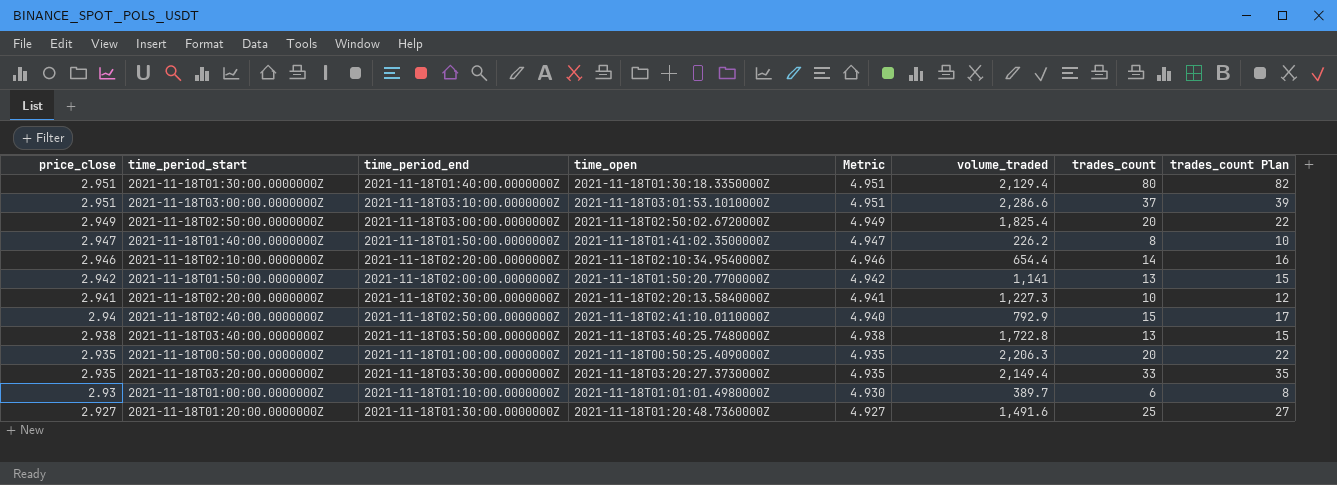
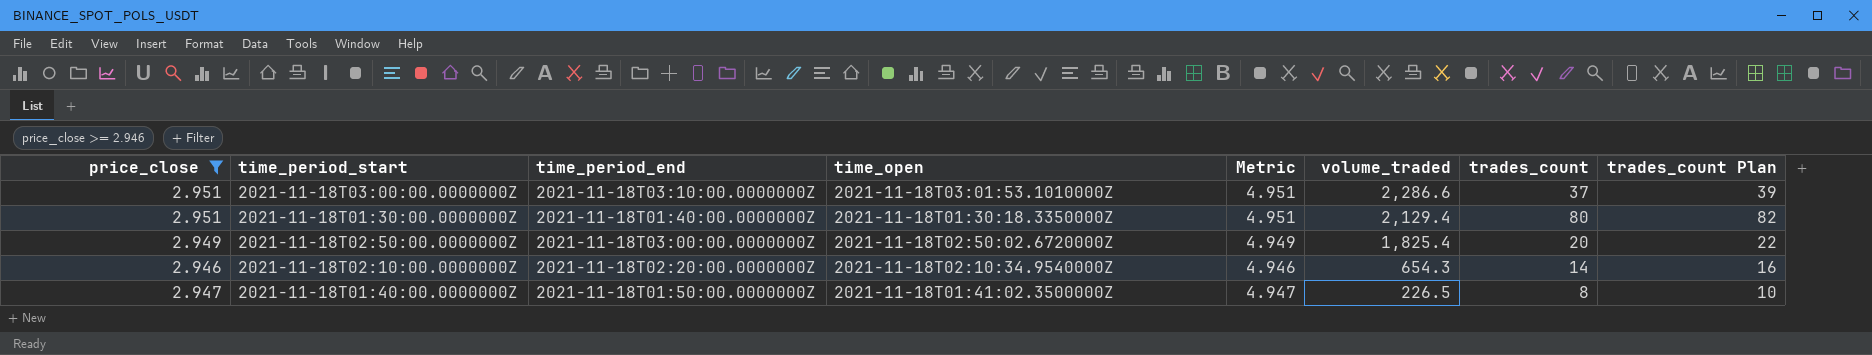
filter: none -> price_close >= 2.946
row order: price_close descending -> volume_traded descending
2021-11-18T02:10:00.0000000Z | volume_traded: 654.4 -> 654.3
2021-11-18T01:40:00.0000000Z | volume_traded: 226.2 -> 226.5

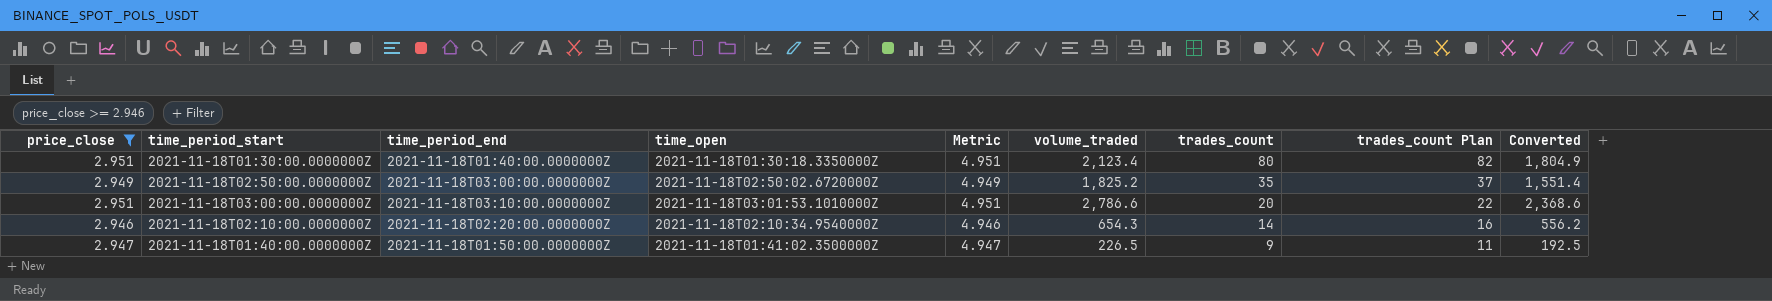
row order: volume_traded descending -> trades_count descending
column Converted | formula: none -> [volume_traded] * 0.85
2021-11-18T01:30:00.0000000Z | volume_traded: 2,129.4 -> 2,123.4
2021-11-18T02:50:00.0000000Z | volume_traded: 1,825.4 -> 1,825.2
2021-11-18T02:50:00.0000000Z | trades_count: 20 -> 35
2021-11-18T02:50:00.0000000Z | trades_count Plan: 22 -> 37
2021-11-18T03:00:00.0000000Z | volume_traded: 2,286.6 -> 2,786.6
2021-11-18T03:00:00.0000000Z | trades_count: 37 -> 20
2021-11-18T03:00:00.0000000Z | trades_count Plan: 39 -> 22
2021-11-18T01:40:00.0000000Z | trades_count: 8 -> 9
2021-11-18T01:40:00.0000000Z | trades_count Plan: 10 -> 11

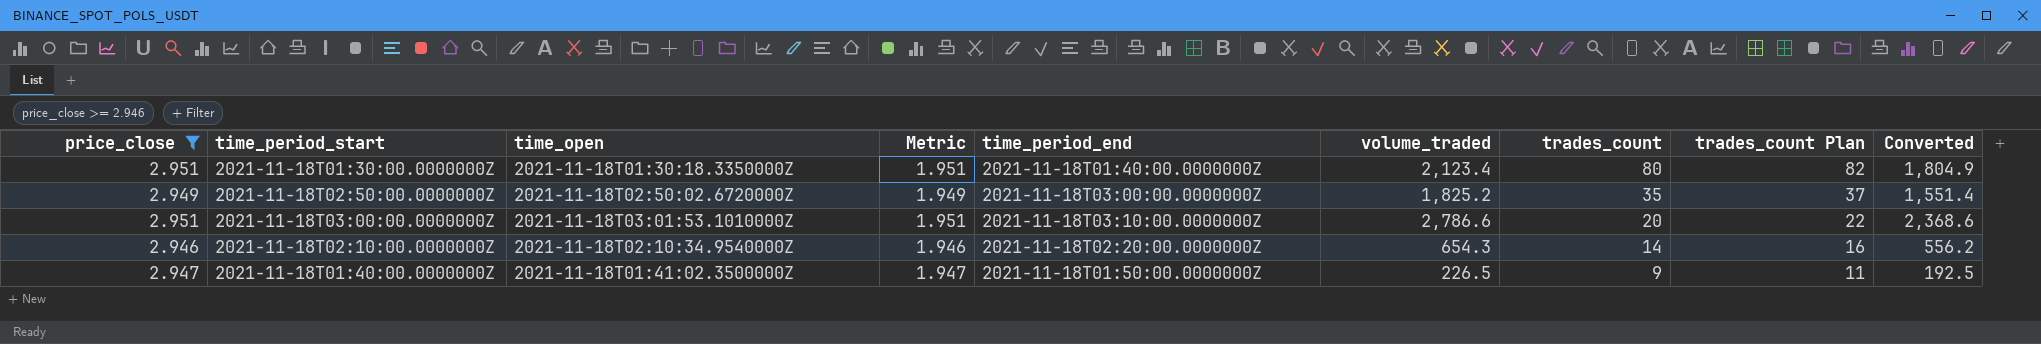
column Metric | formula: [price_close] + 2 -> [price_close] - 1
column time_period_end | position: 3 -> 5

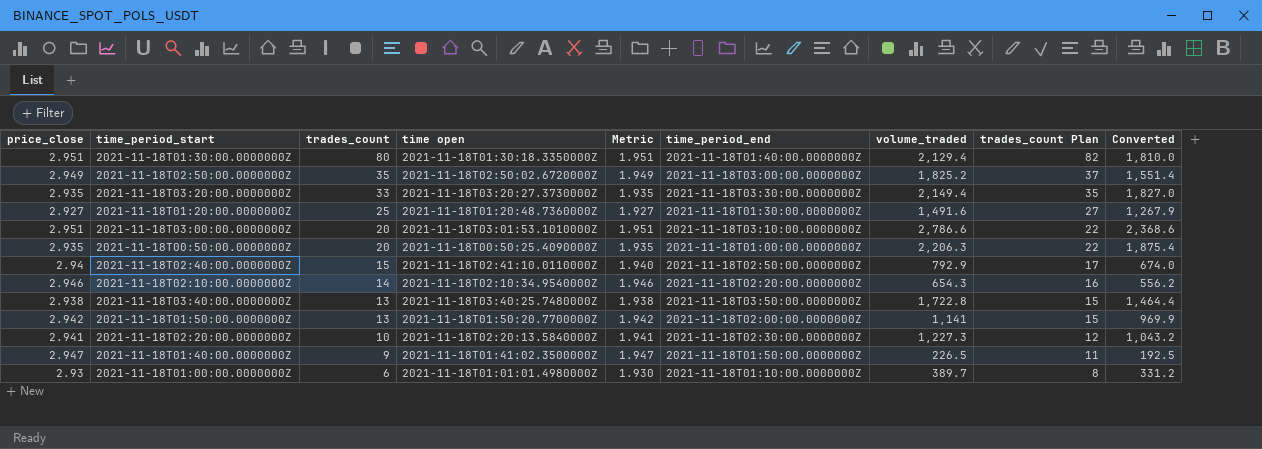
filter: price_close >= 2.946 -> none
column trades_count | position: 7 -> 3
column name: time_open -> time open
2021-11-18T01:30:00.0000000Z | volume_traded: 2,123.4 -> 2,129.4
2021-11-18T01:30:00.0000000Z | Converted: 1,804.9 -> 1,810.0

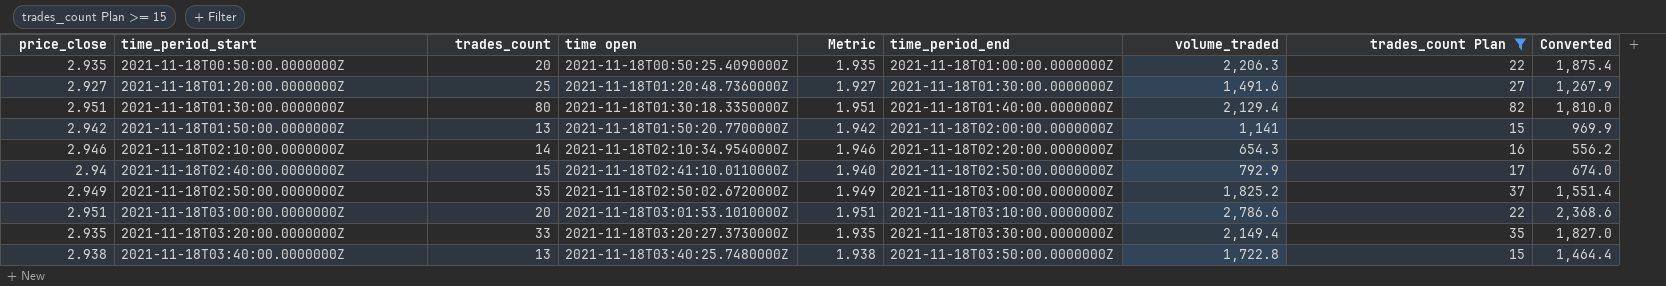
filter: none -> trades_count Plan >= 15
row order: trades_count descending -> time_period_start ascending

